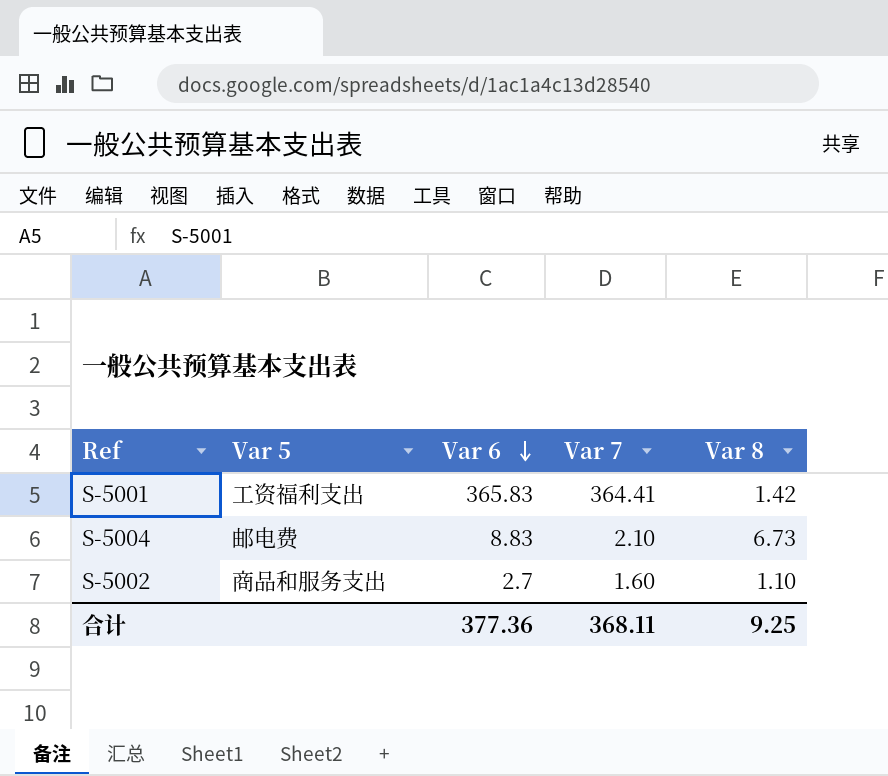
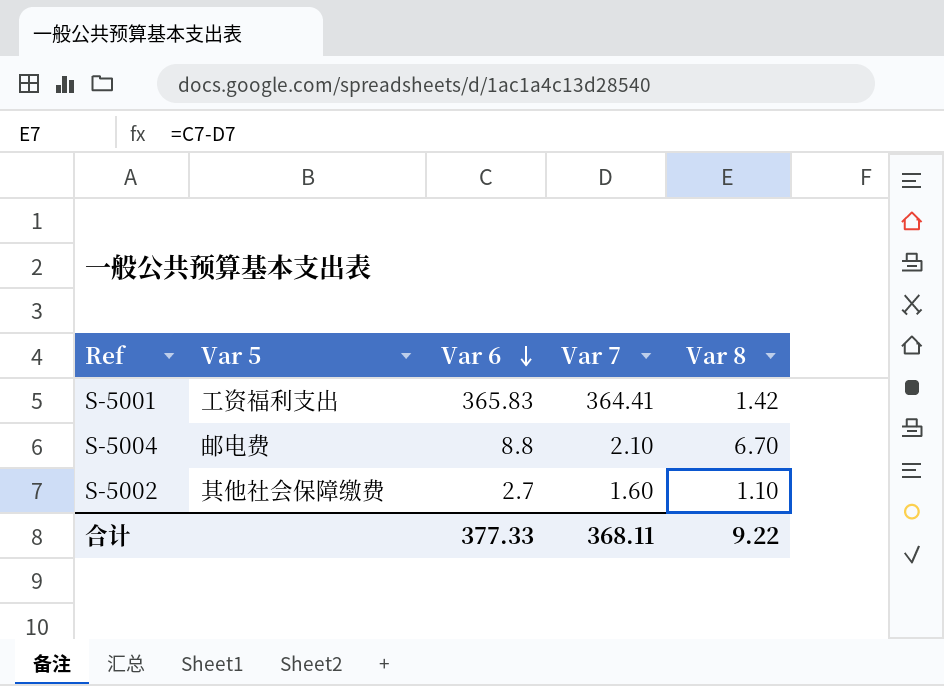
S-5004 | Var 6: 8.83 -> 8.8
S-5004 | Var 8: 6.73 -> 6.70
S-5002 | Var 5: 商品和服务支出 -> 其他社会保障缴费
合计 | Var 6: 377.36 -> 377.33
合计 | Var 8: 9.25 -> 9.22

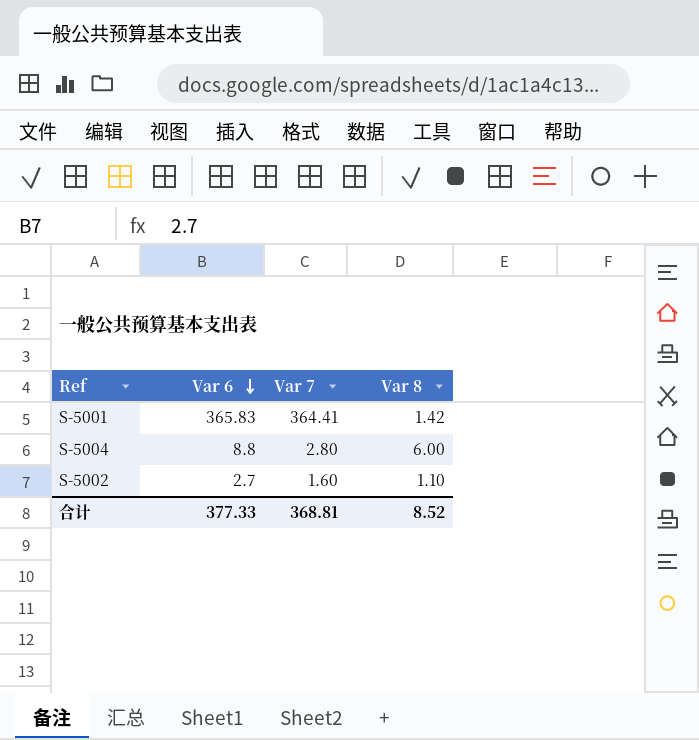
column Var 5 | position: 2 -> none
S-5004 | Var 7: 2.10 -> 2.80
S-5004 | Var 8: 6.70 -> 6.00
合计 | Var 7: 368.11 -> 368.81
合计 | Var 8: 9.22 -> 8.52

